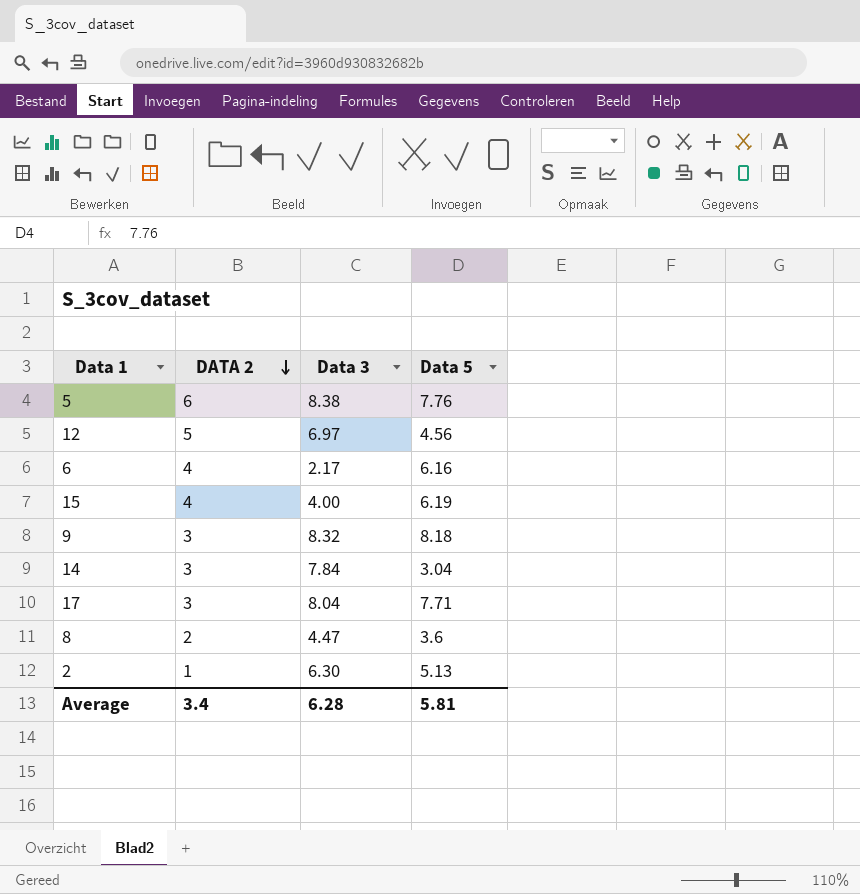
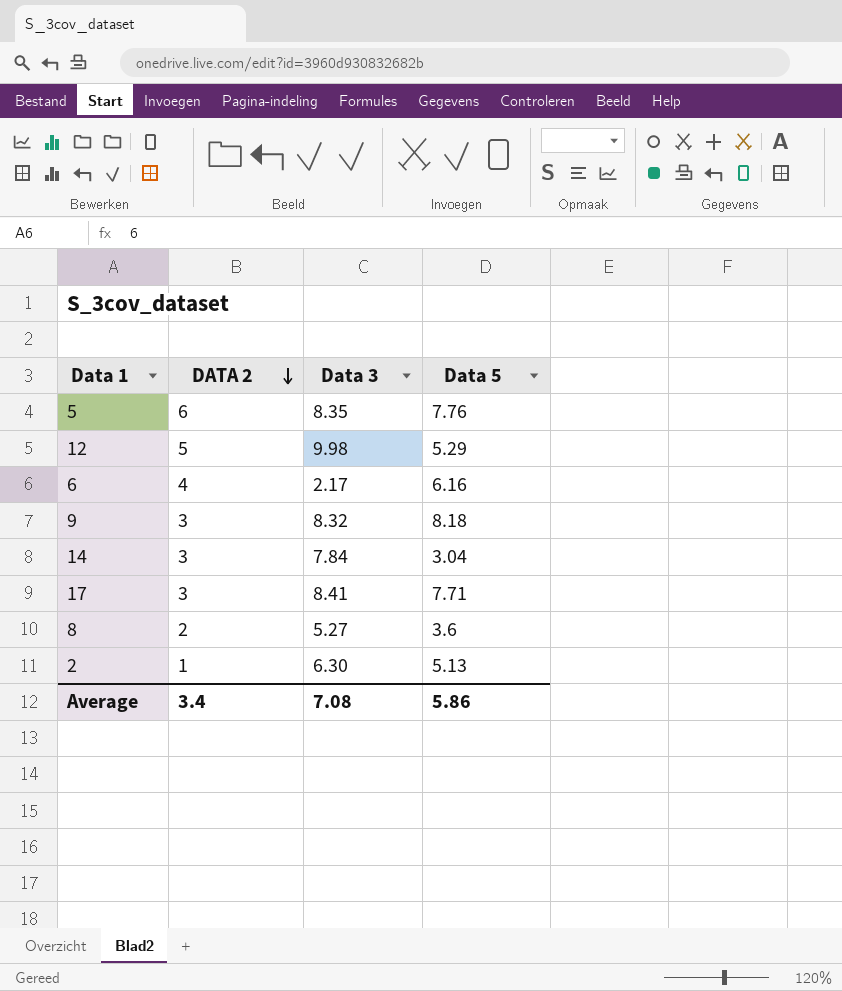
row 15: 4 | 4.00 | 6.19 -> none
5 | Data 3: 8.38 -> 8.35
12 | Data 3: 6.97 -> 9.98
12 | Data 5: 4.56 -> 5.29
17 | Data 3: 8.04 -> 8.41
8 | Data 3: 4.47 -> 5.27
Average | Data 3: 6.28 -> 7.08
Average | Data 5: 5.81 -> 5.86

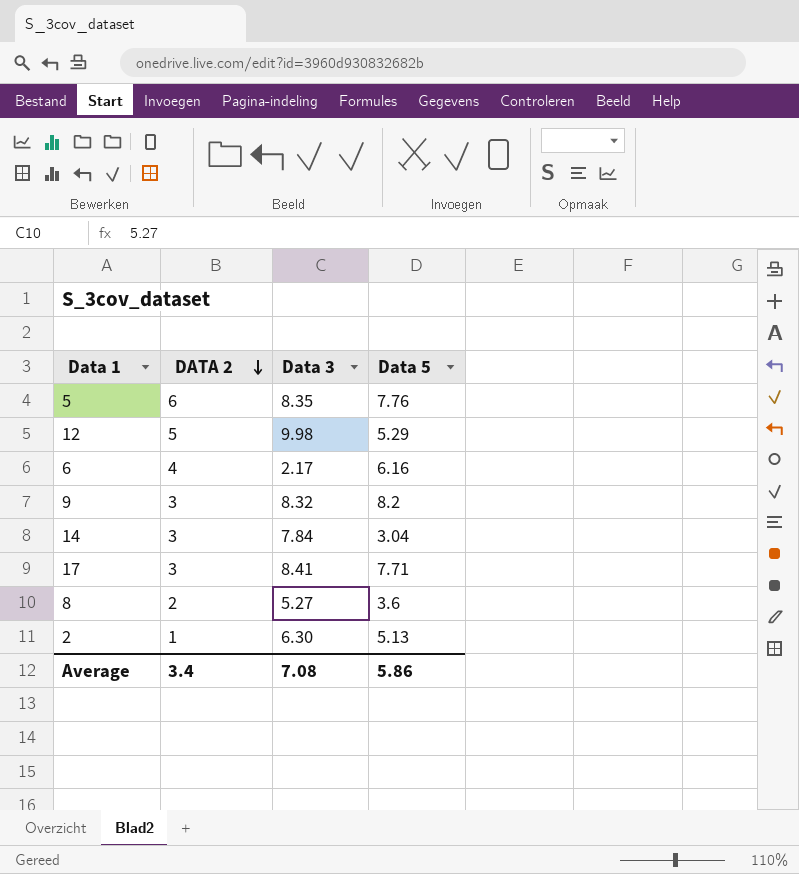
9 | Data 5: 8.18 -> 8.2

